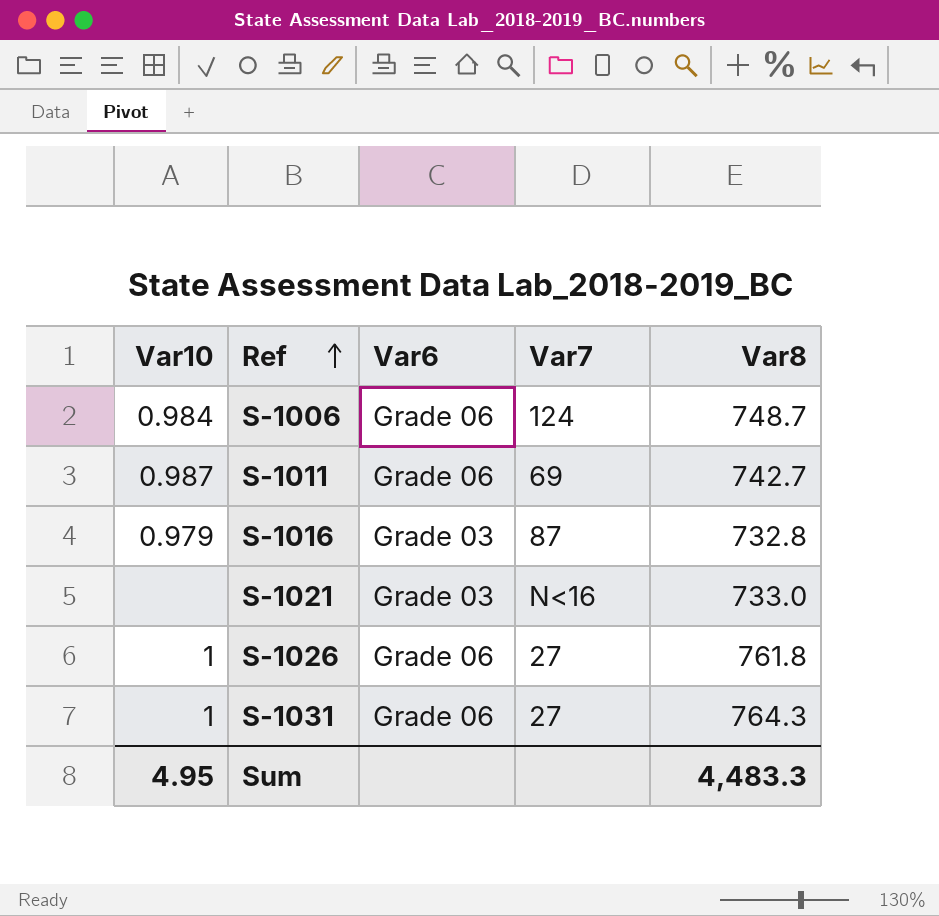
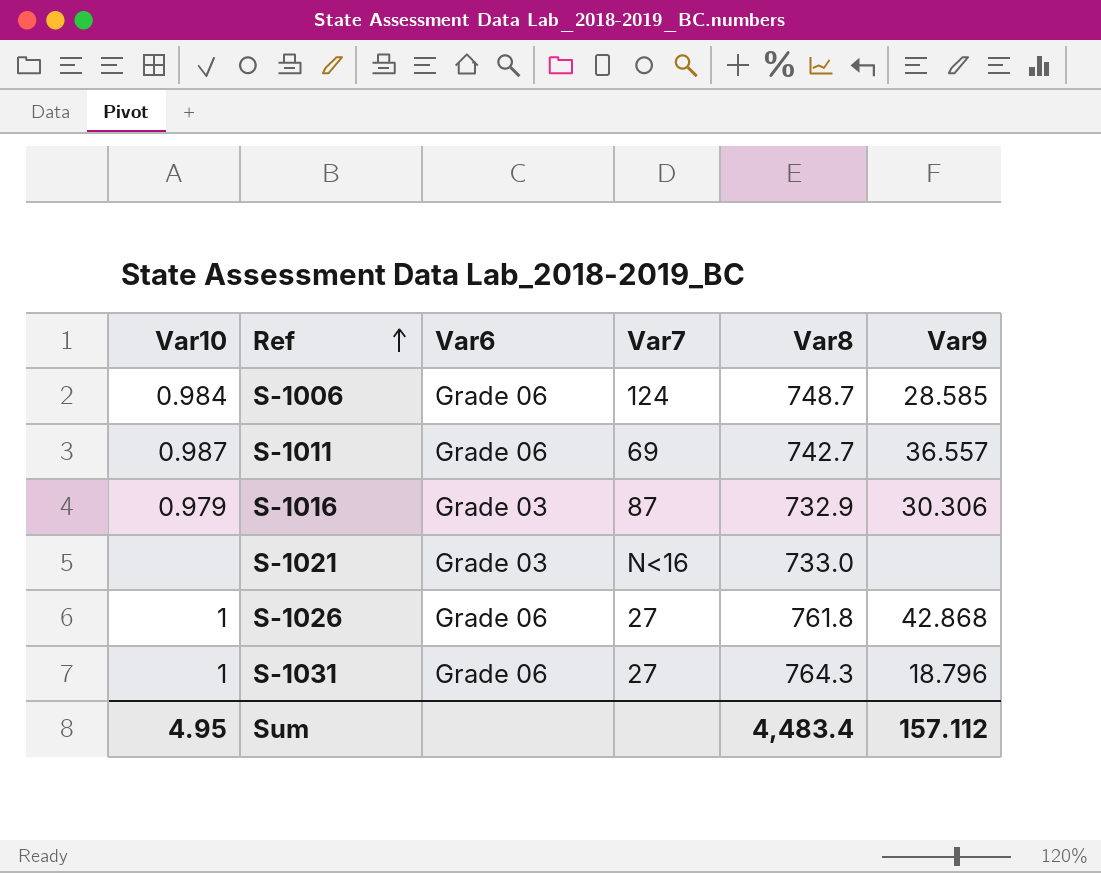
column Var9 | position: none -> 6
S-1016 | Var8: 732.8 -> 732.9
Sum | Var8: 4,483.3 -> 4,483.4

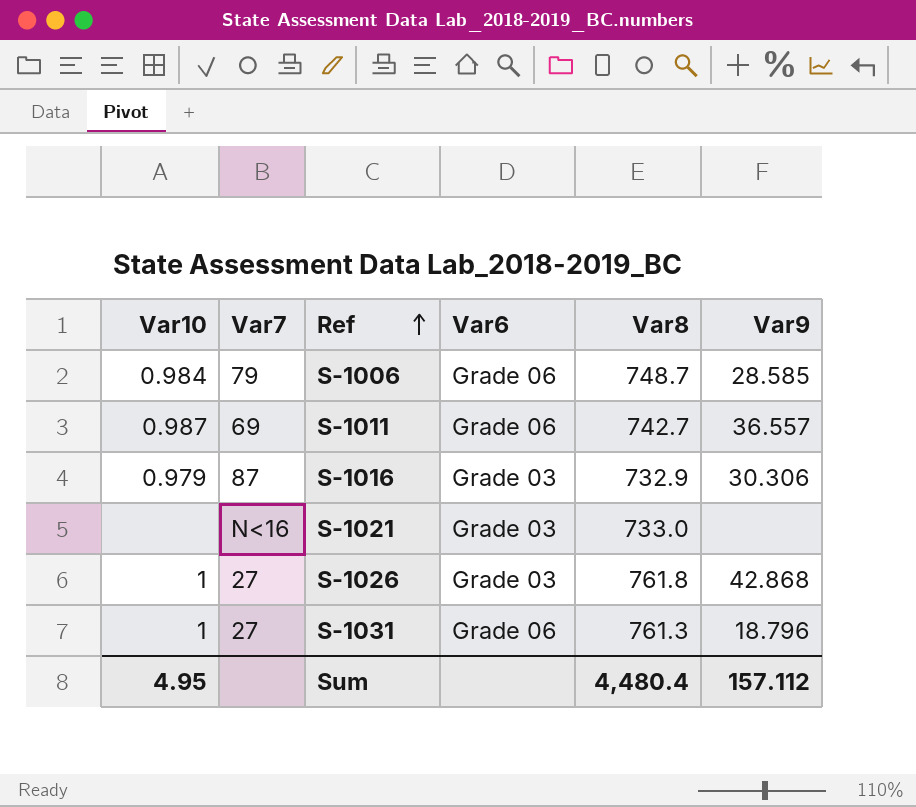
column Var7 | position: 4 -> 2
S-1006 | Var7: 124 -> 79
S-1026 | Var6: Grade 06 -> Grade 03
S-1031 | Var8: 764.3 -> 761.3
Sum | Var8: 4,483.4 -> 4,480.4

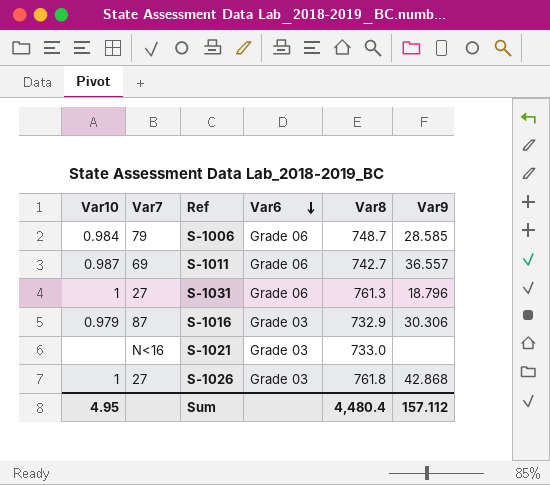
row order: Ref ascending -> Var6 descending

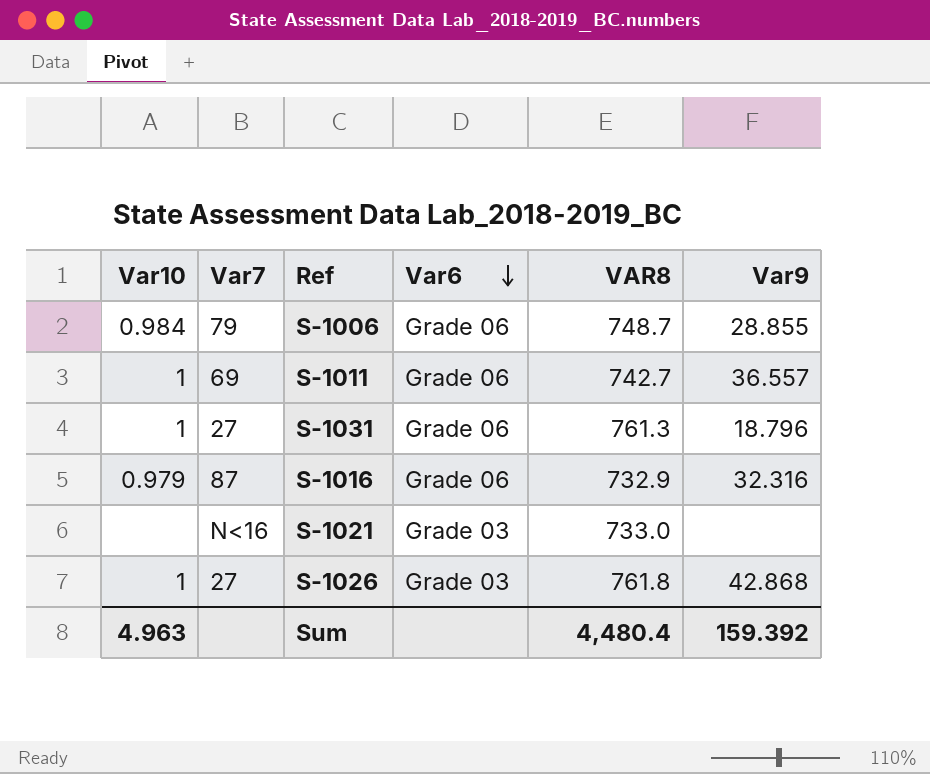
column name: Var8 -> VAR8
S-1006 | Var9: 28.585 -> 28.855
S-1011 | Var10: 0.987 -> 1
S-1016 | Var6: Grade 03 -> Grade 06
S-1016 | Var9: 30.306 -> 32.316
Sum | Var10: 4.95 -> 4.963
Sum | Var9: 157.112 -> 159.392

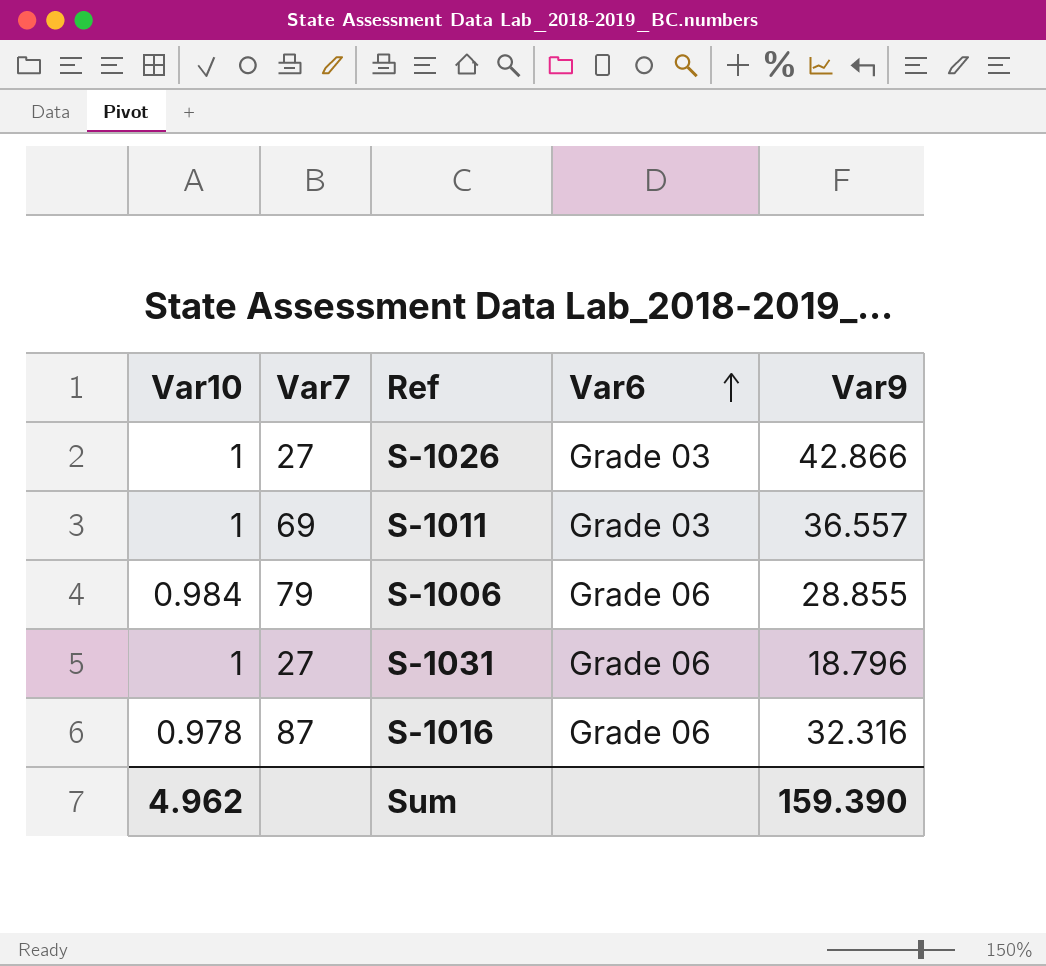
row order: Var6 descending -> Var6 ascending
column VAR8 | position: 5 -> none
row S-1021: none | N<16 | Grade 03 | 733.0 | none -> none
S-1026 | Var9: 42.868 -> 42.866
S-1011 | Var6: Grade 06 -> Grade 03
S-1016 | Var10: 0.979 -> 0.978
Sum | Var10: 4.963 -> 4.962
Sum | Var9: 159.392 -> 159.390

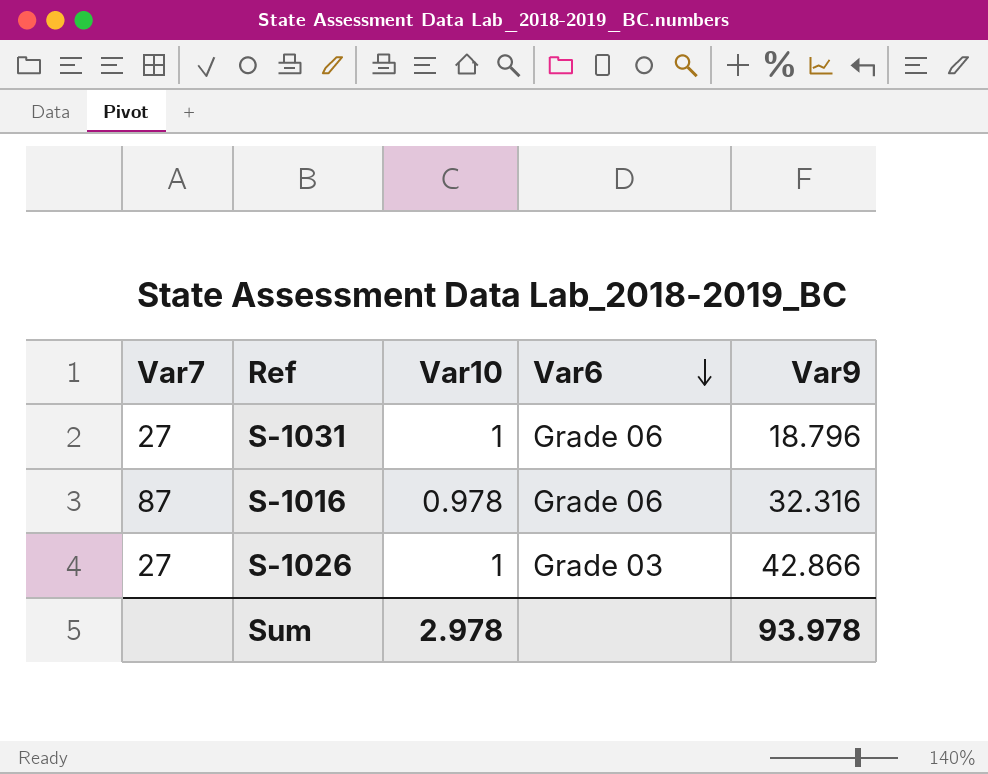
row order: Var6 ascending -> Var6 descending
column Var10 | position: 1 -> 3
row S-1011: 1 | 69 | Grade 03 | 36.557 -> none
row S-1006: 0.984 | 79 | Grade 06 | 28.855 -> none
Sum | Var10: 4.962 -> 2.978
Sum | Var9: 159.390 -> 93.978

